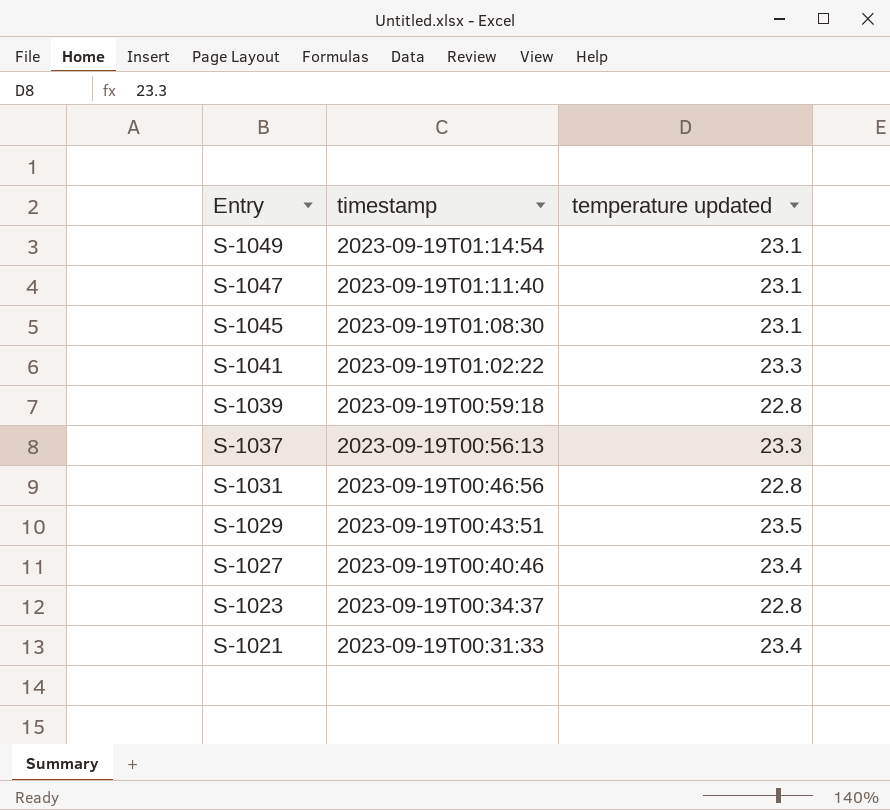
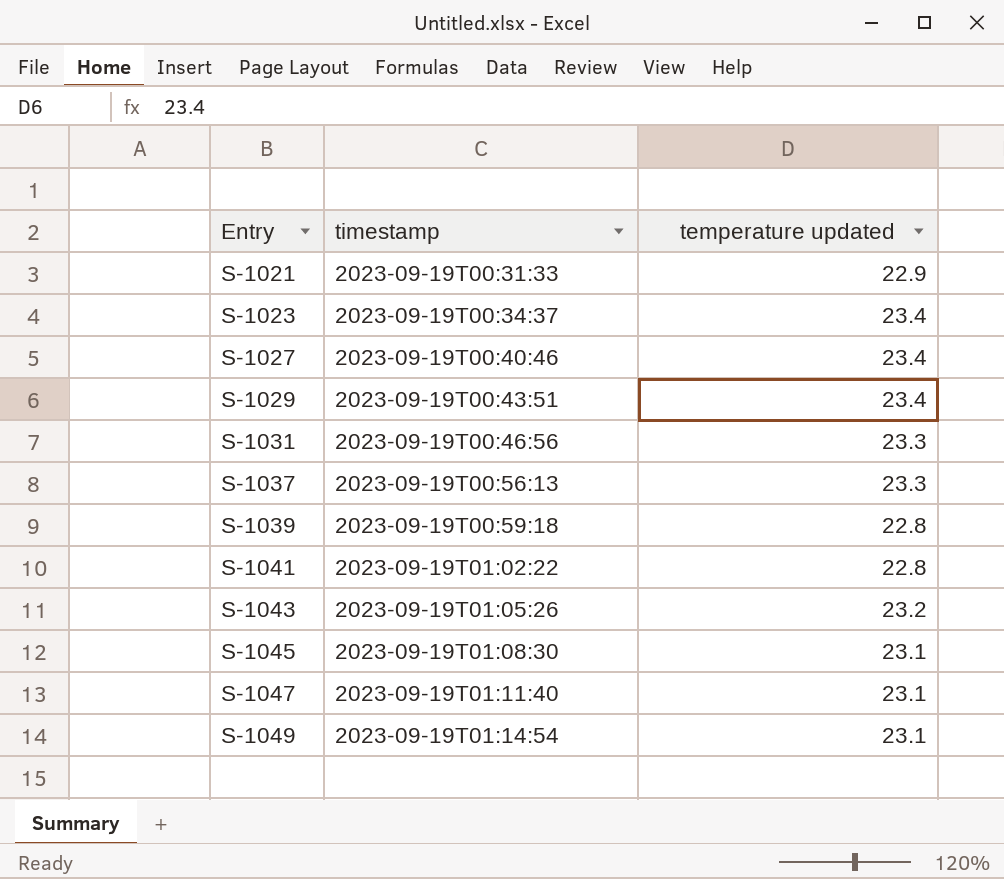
row order: Entry descending -> Entry ascending
S-1021 | temperature updated: 23.4 -> 22.9
S-1023 | temperature updated: 22.8 -> 23.4
S-1029 | temperature updated: 23.5 -> 23.4
S-1031 | temperature updated: 22.8 -> 23.3
S-1041 | temperature updated: 23.3 -> 22.8
row S-1043: none -> 2023-09-19T01:05:26 | 23.2

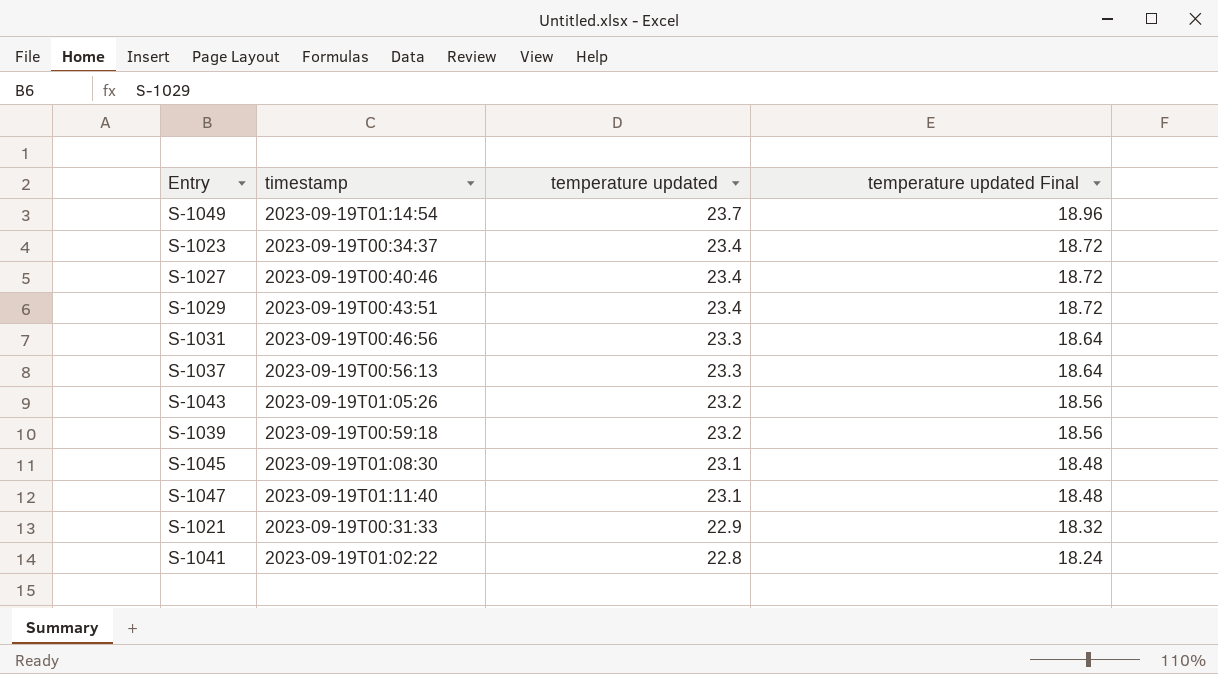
row order: Entry ascending -> temperature updated descending
column temperature updated Final | formula: none -> [temperature updated] * 0.8
S-1049 | temperature updated: 23.1 -> 23.7
S-1039 | temperature updated: 22.8 -> 23.2

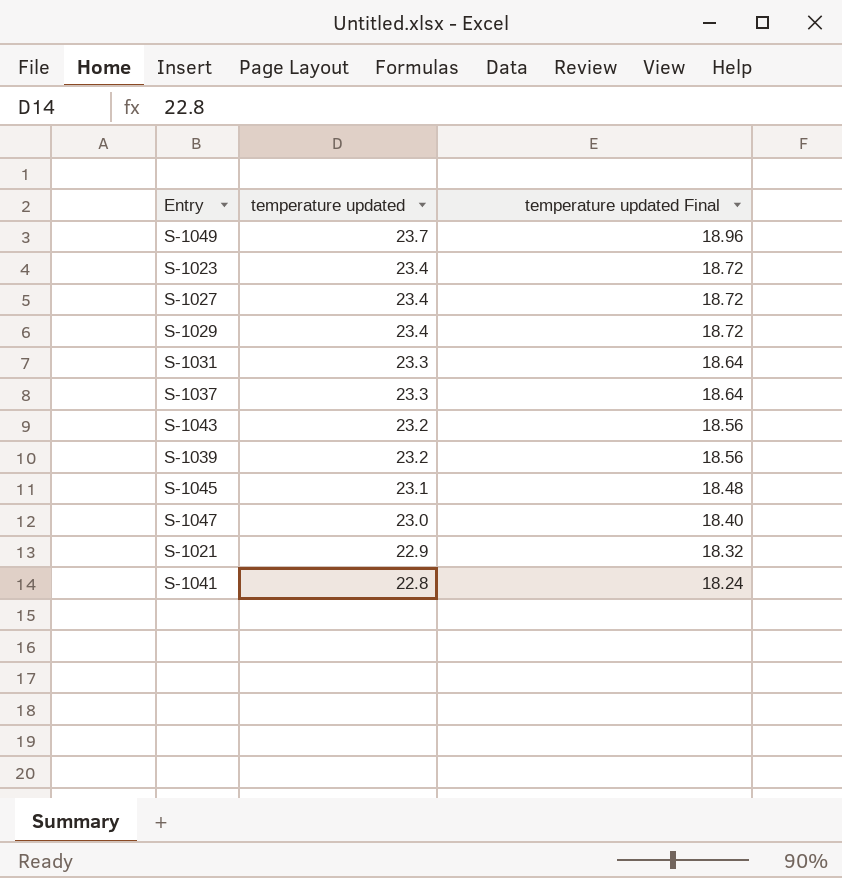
column timestamp | position: 2 -> none
S-1047 | temperature updated: 23.1 -> 23.0
S-1047 | temperature updated Final: 18.48 -> 18.40

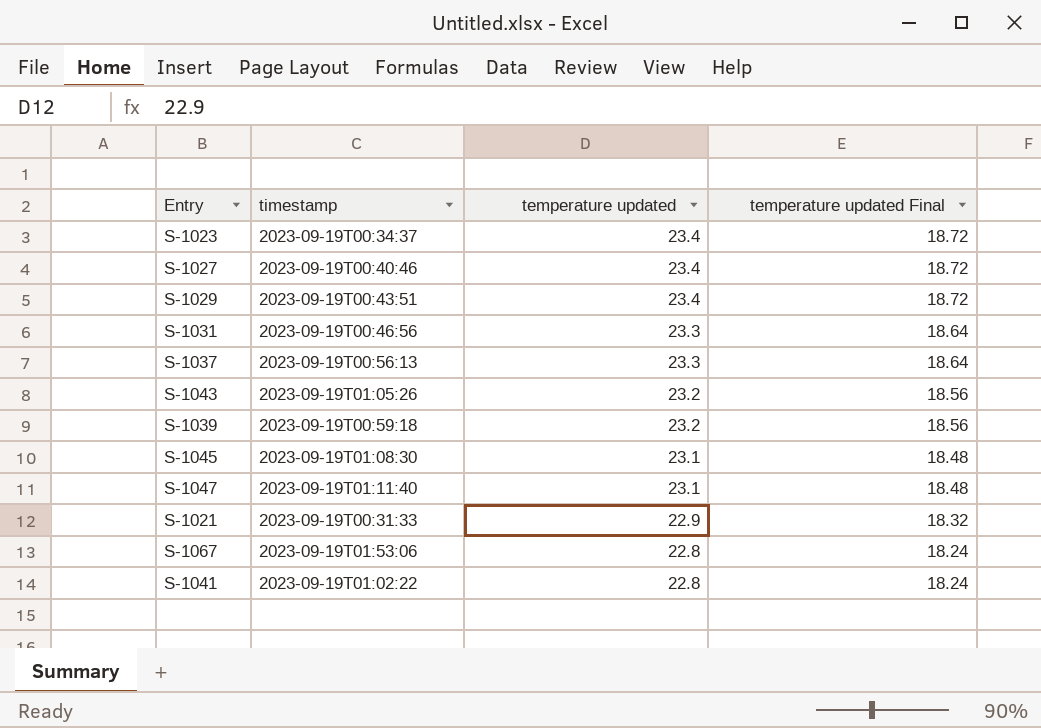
column timestamp | position: none -> 2
row S-1049: 23.7 | 18.96 -> none
S-1047 | temperature updated: 23.0 -> 23.1
S-1047 | temperature updated Final: 18.40 -> 18.48
row S-1067: none -> 2023-09-19T01:53:06 | 22.8 | 18.24

